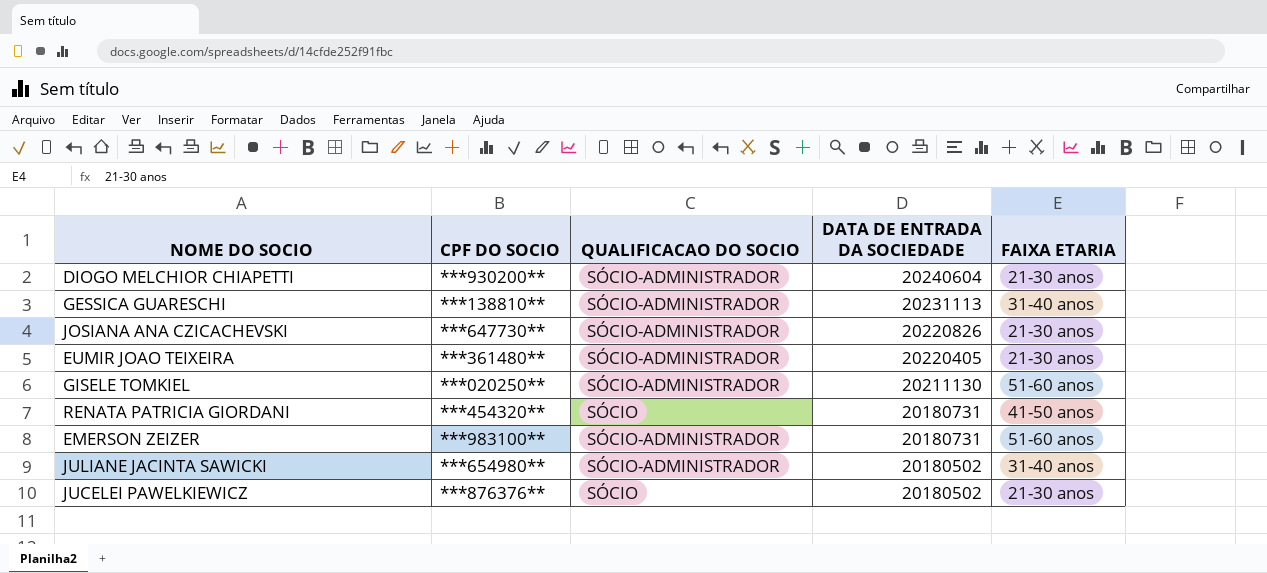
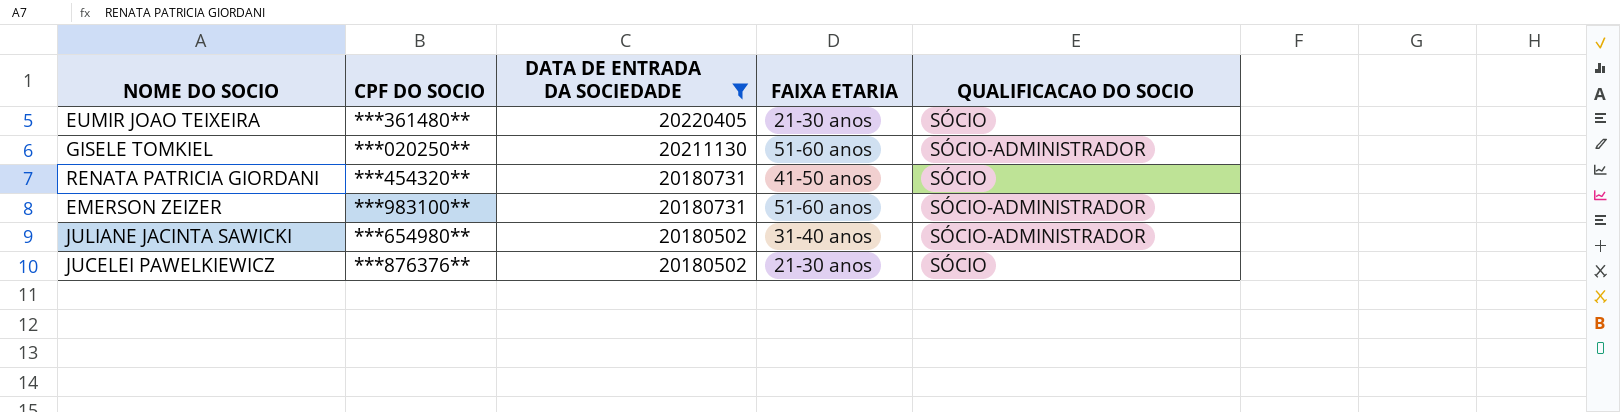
filter: none -> DATA DE ENTRADA DA SOCIEDADE <= 20220405
column QUALIFICACAO DO SOCIO | position: 3 -> 5
EUMIR JOAO TEIXEIRA | QUALIFICACAO DO SOCIO: SÓCIO-ADMINISTRADOR -> SÓCIO

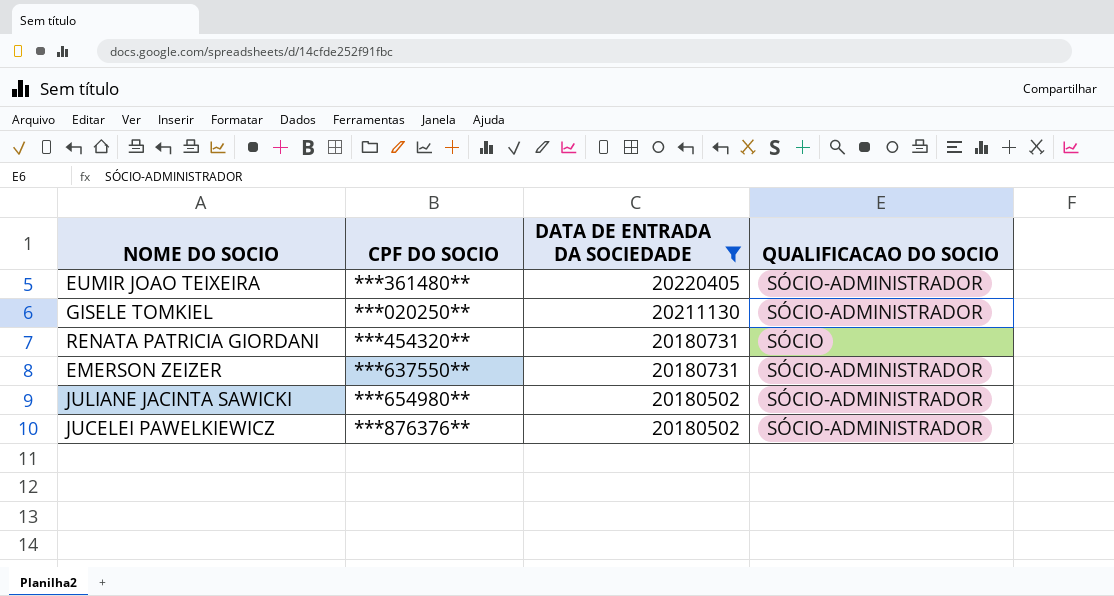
column FAIXA ETARIA | position: 4 -> none
EUMIR JOAO TEIXEIRA | QUALIFICACAO DO SOCIO: SÓCIO -> SÓCIO-ADMINISTRADOR
EMERSON ZEIZER | CPF DO SOCIO: ***983100** -> ***637550**
JUCELEI PAWELKIEWICZ | QUALIFICACAO DO SOCIO: SÓCIO -> SÓCIO-ADMINISTRADOR

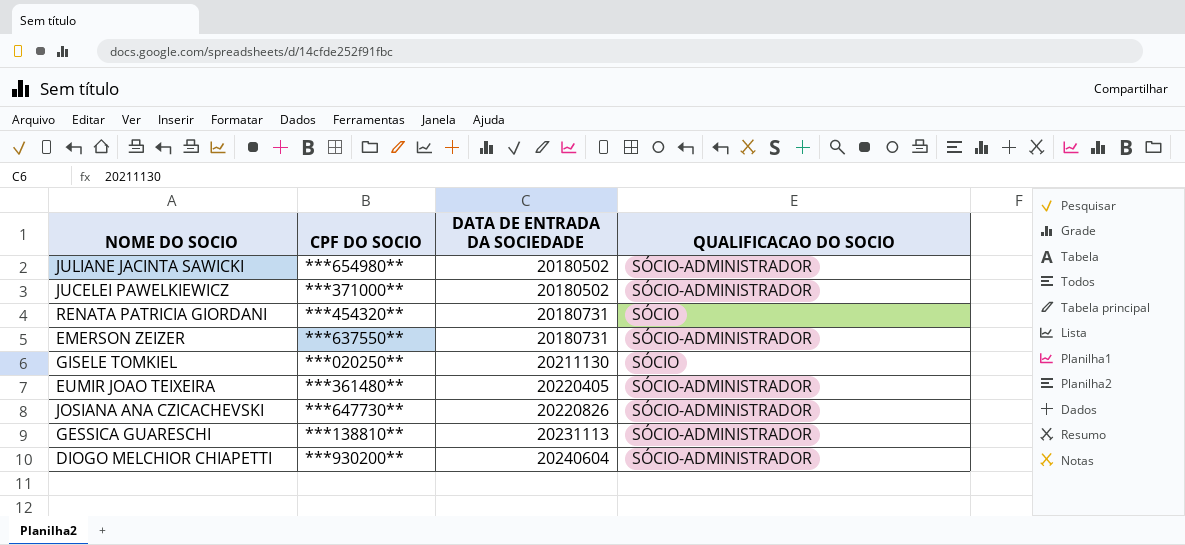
filter: DATA DE ENTRADA DA SOCIEDADE <= 20220405 -> none
row order: DATA DE ENTRADA DA SOCIEDADE descending -> DATA DE ENTRADA DA SOCIEDADE ascending
JUCELEI PAWELKIEWICZ | CPF DO SOCIO: ***876376** -> ***371000**
GISELE TOMKIEL | QUALIFICACAO DO SOCIO: SÓCIO-ADMINISTRADOR -> SÓCIO

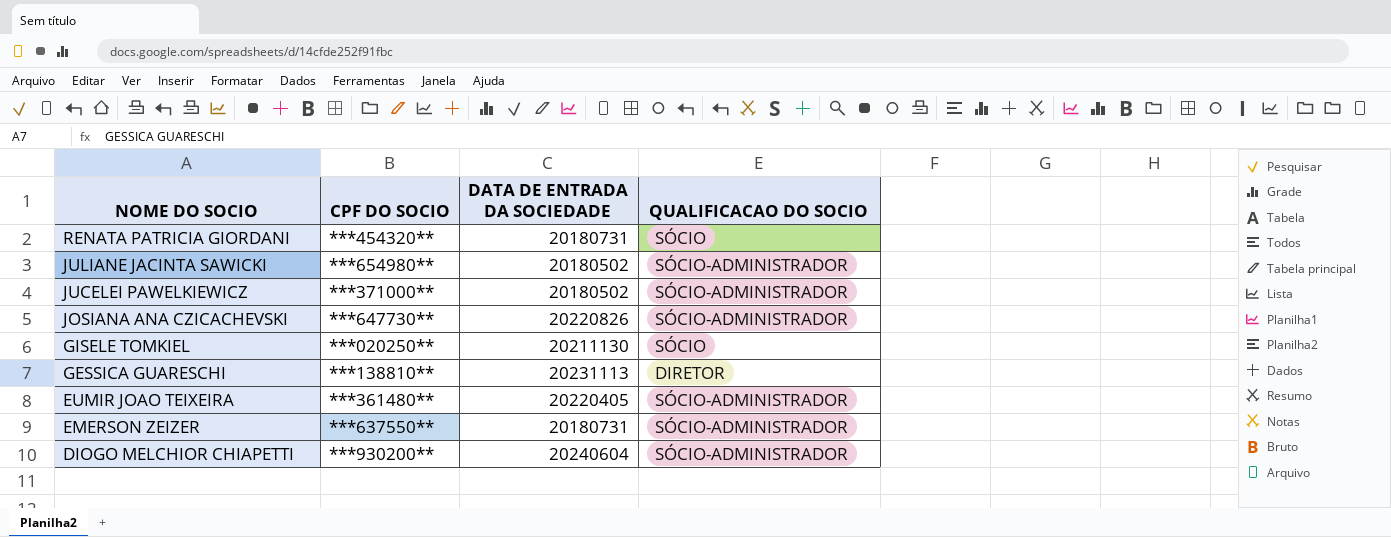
row order: DATA DE ENTRADA DA SOCIEDADE ascending -> NOME DO SOCIO descending
GESSICA GUARESCHI | QUALIFICACAO DO SOCIO: SÓCIO-ADMINISTRADOR -> DIRETOR

